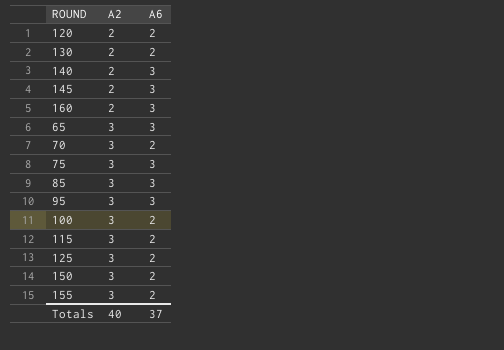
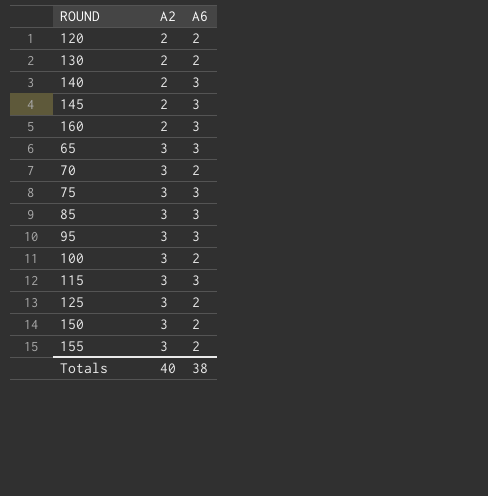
115 | A6: 2 -> 3
Totals | A6: 37 -> 38

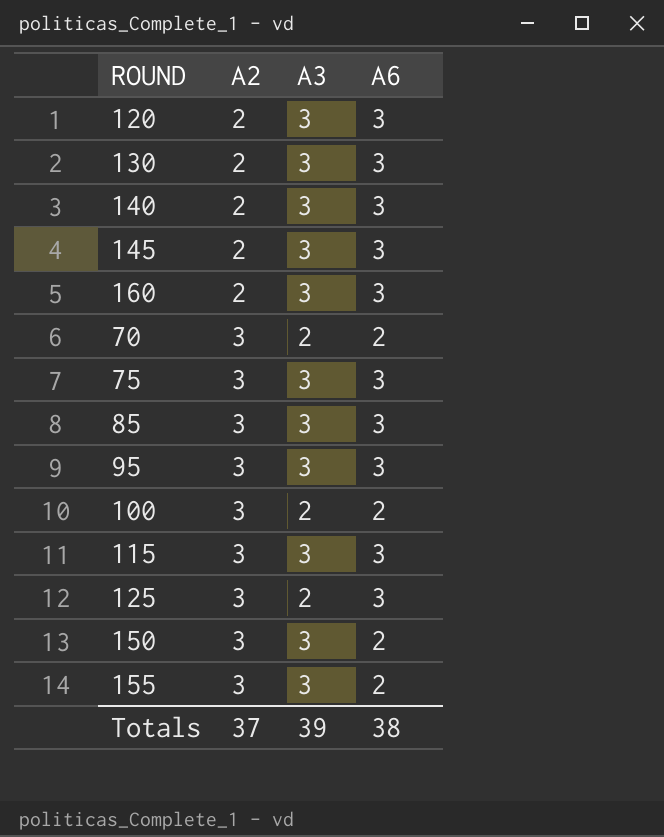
column A3 | position: none -> 3
row 65: 3 | 3 -> none
120 | A6: 2 -> 3
130 | A6: 2 -> 3
125 | A6: 2 -> 3
Totals | A2: 40 -> 37

